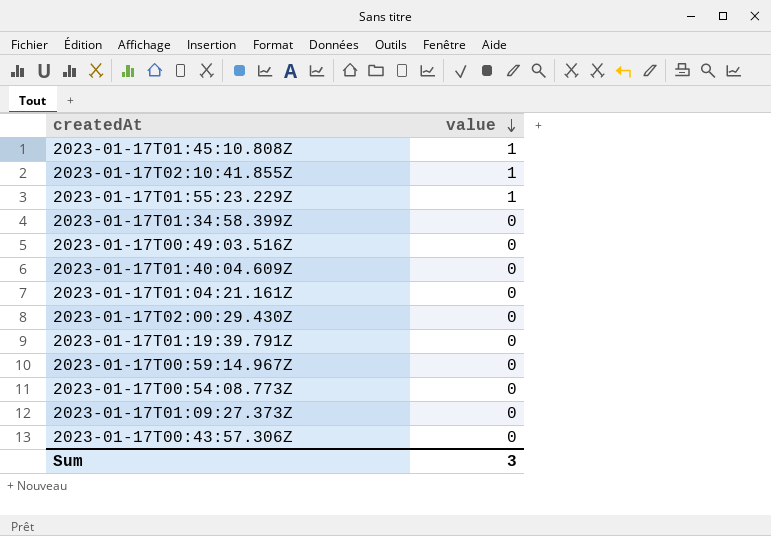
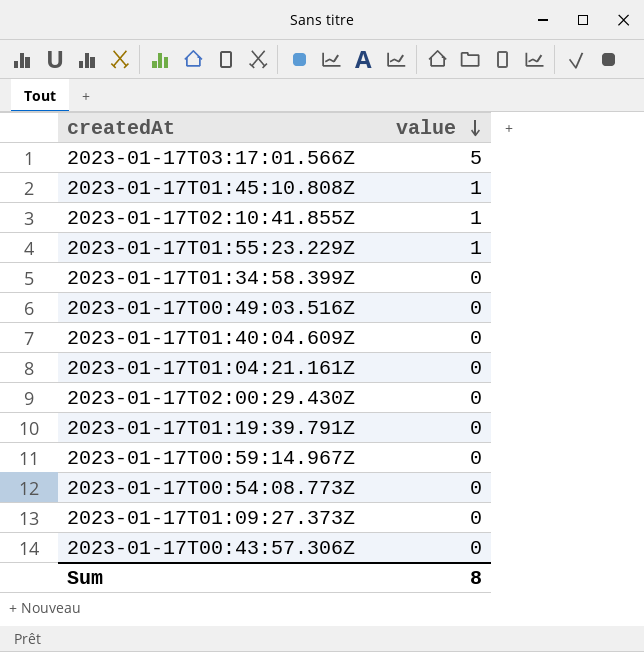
row 2023-01-17T03:17:01.566Z: none -> 5
Sum | value: 3 -> 8

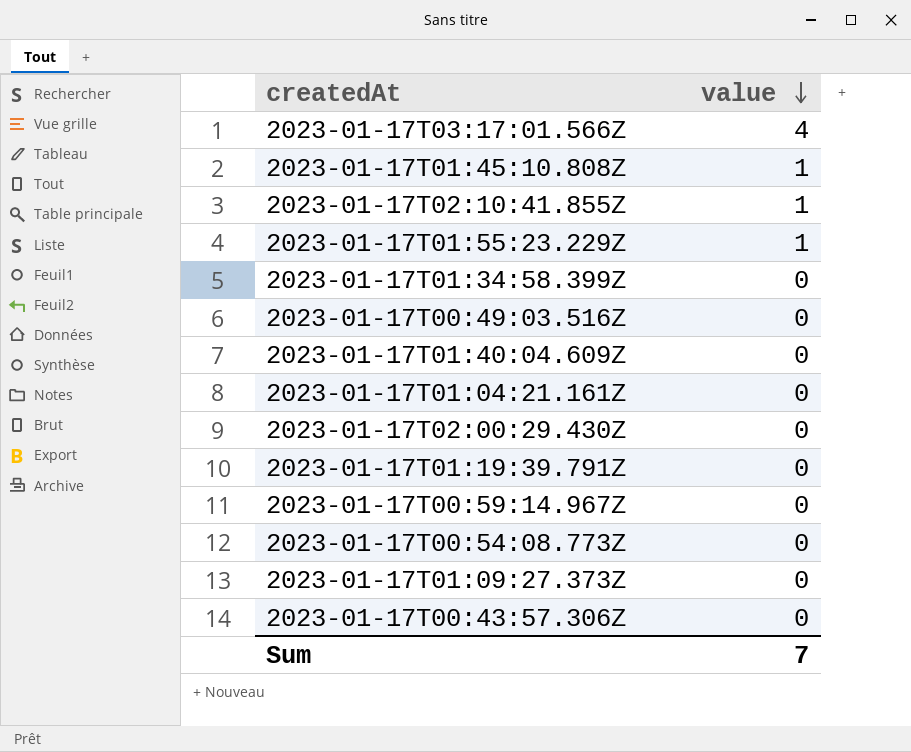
2023-01-17T03:17:01.566Z | value: 5 -> 4
Sum | value: 8 -> 7

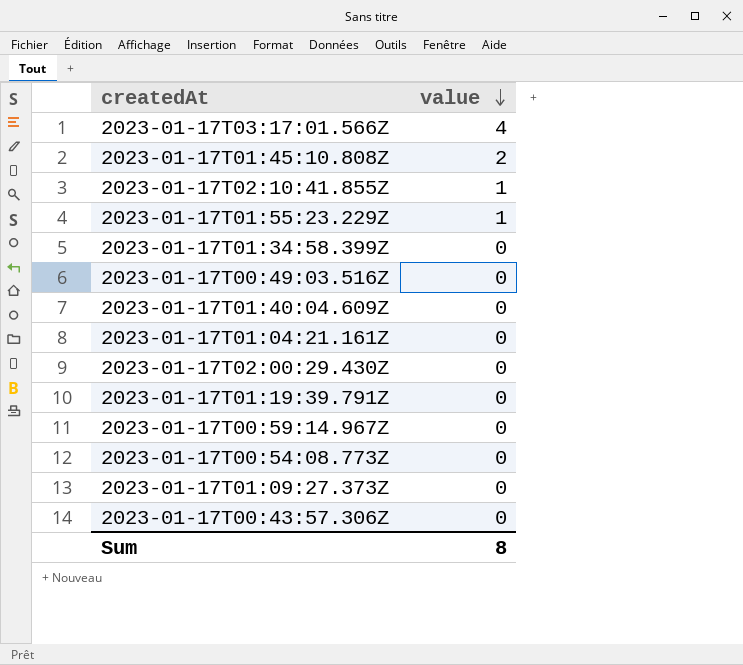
2023-01-17T01:45:10.808Z | value: 1 -> 2
Sum | value: 7 -> 8

